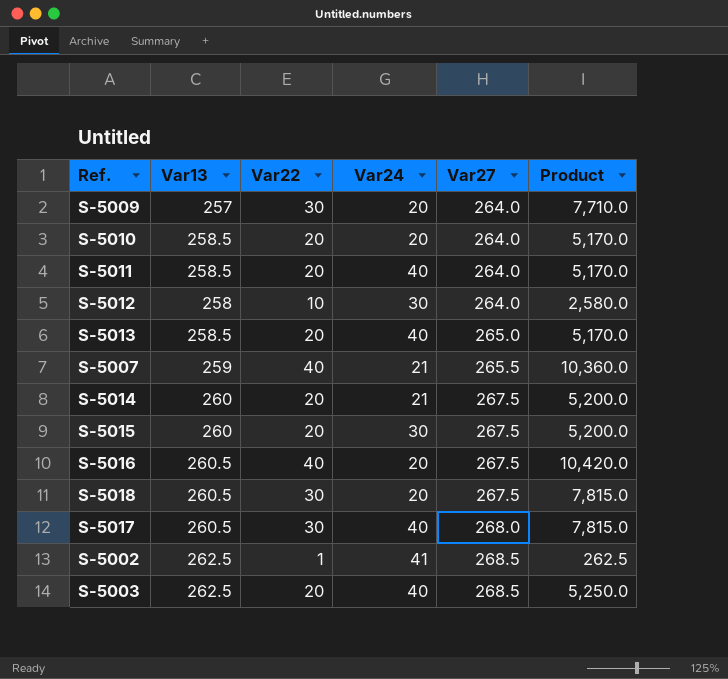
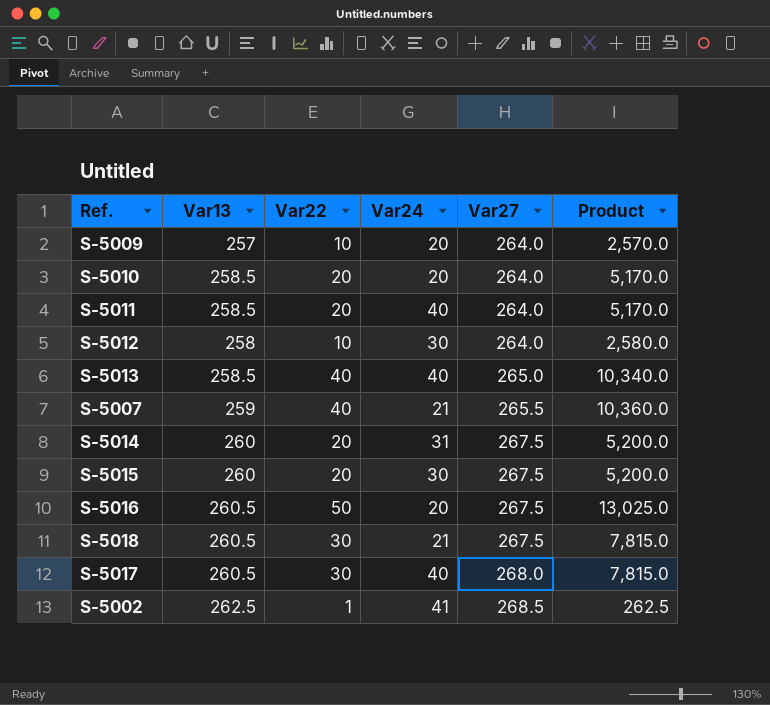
row S-5003: 262.5 | 20 | 40 | 268.5 | 5,250.0 -> none
S-5009 | Var22: 30 -> 10
S-5009 | Product: 7,710.0 -> 2,570.0
S-5013 | Var22: 20 -> 40
S-5013 | Product: 5,170.0 -> 10,340.0
S-5014 | Var24: 21 -> 31
S-5016 | Var22: 40 -> 50
S-5016 | Product: 10,420.0 -> 13,025.0
S-5018 | Var24: 20 -> 21

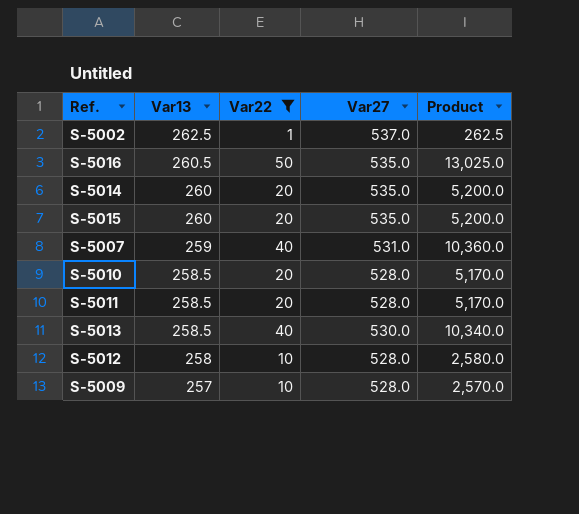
filter: none -> Var22 != 30
row order: Var27 ascending -> Var13 descending
column Var24 | position: 4 -> none
S-5002 | Var27: 268.5 -> 537.0
S-5016 | Var27: 267.5 -> 535.0
S-5014 | Var27: 267.5 -> 535.0
S-5015 | Var27: 267.5 -> 535.0
S-5007 | Var27: 265.5 -> 531.0
S-5010 | Var27: 264.0 -> 528.0
S-5011 | Var27: 264.0 -> 528.0
S-5013 | Var27: 265.0 -> 530.0
S-5012 | Var27: 264.0 -> 528.0
S-5009 | Var27: 264.0 -> 528.0

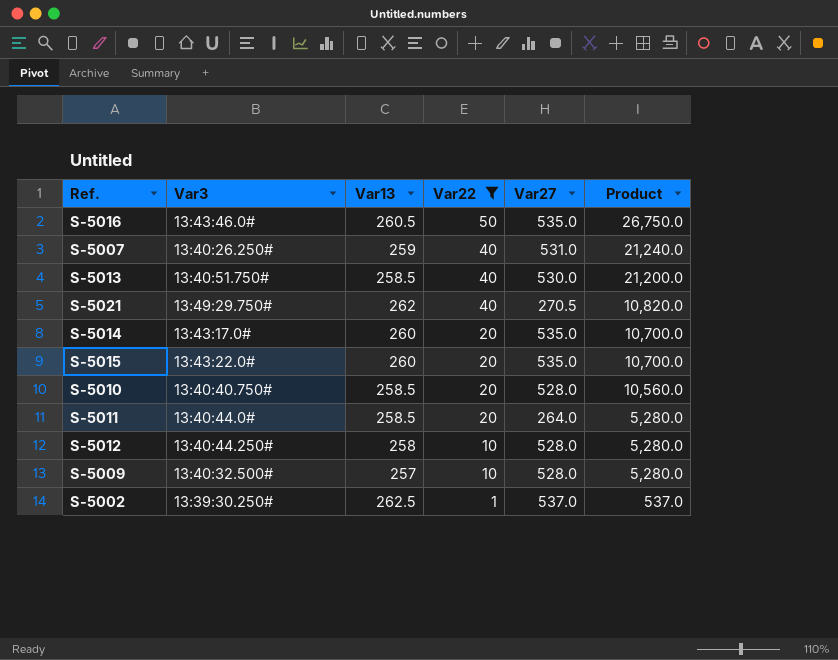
row order: Var13 descending -> Var22 descending
column Var3 | position: none -> 2
column Product | formula: [Var13] * [Var22] -> [Var22] * [Var27]
row S-5021: none -> 13:49:29.750# | 262 | 40 | 270.5 | 10,820.0
S-5011 | Var27: 528.0 -> 264.0

